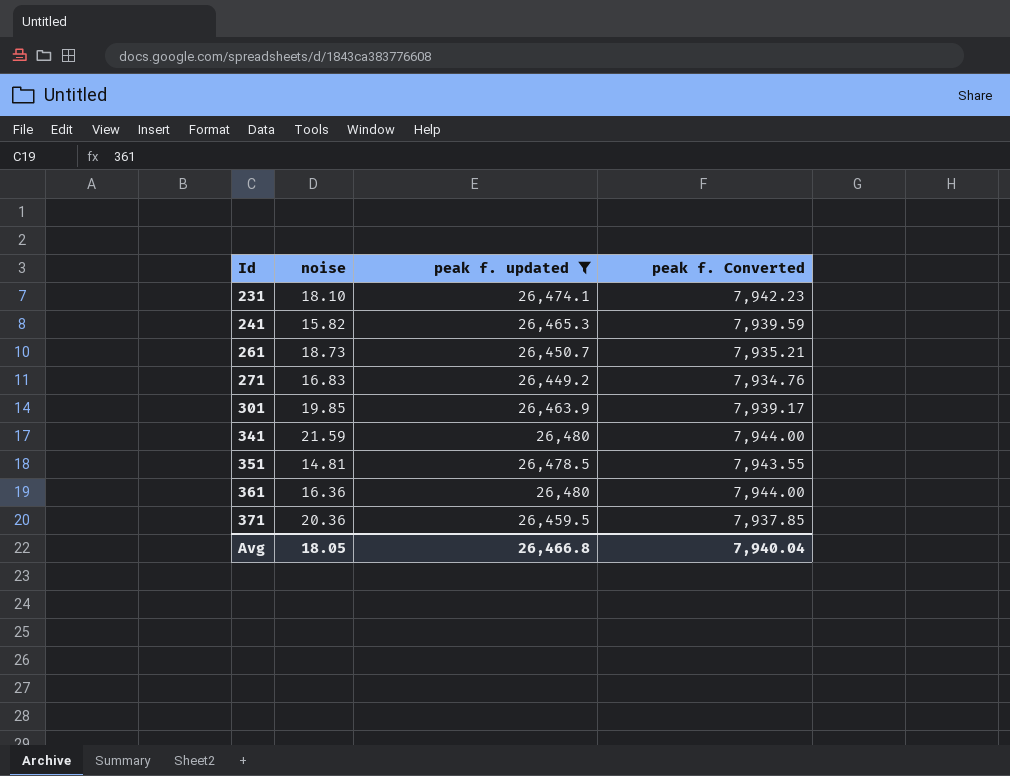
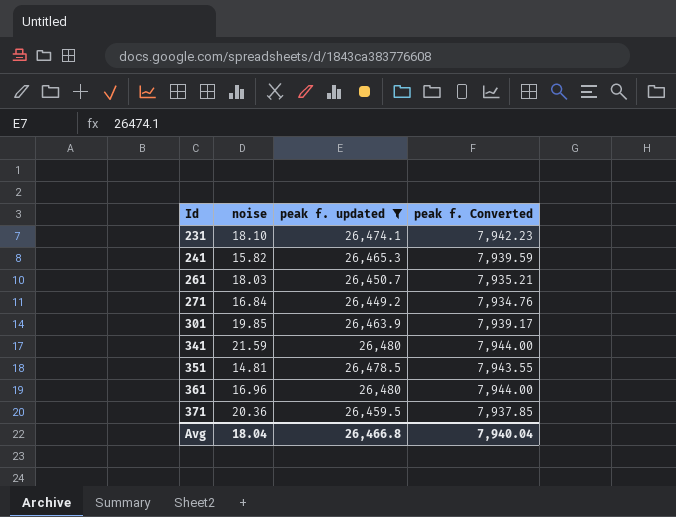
261 | noise: 18.73 -> 18.03
271 | noise: 16.83 -> 16.84
361 | noise: 16.36 -> 16.96
Avg | noise: 18.05 -> 18.04

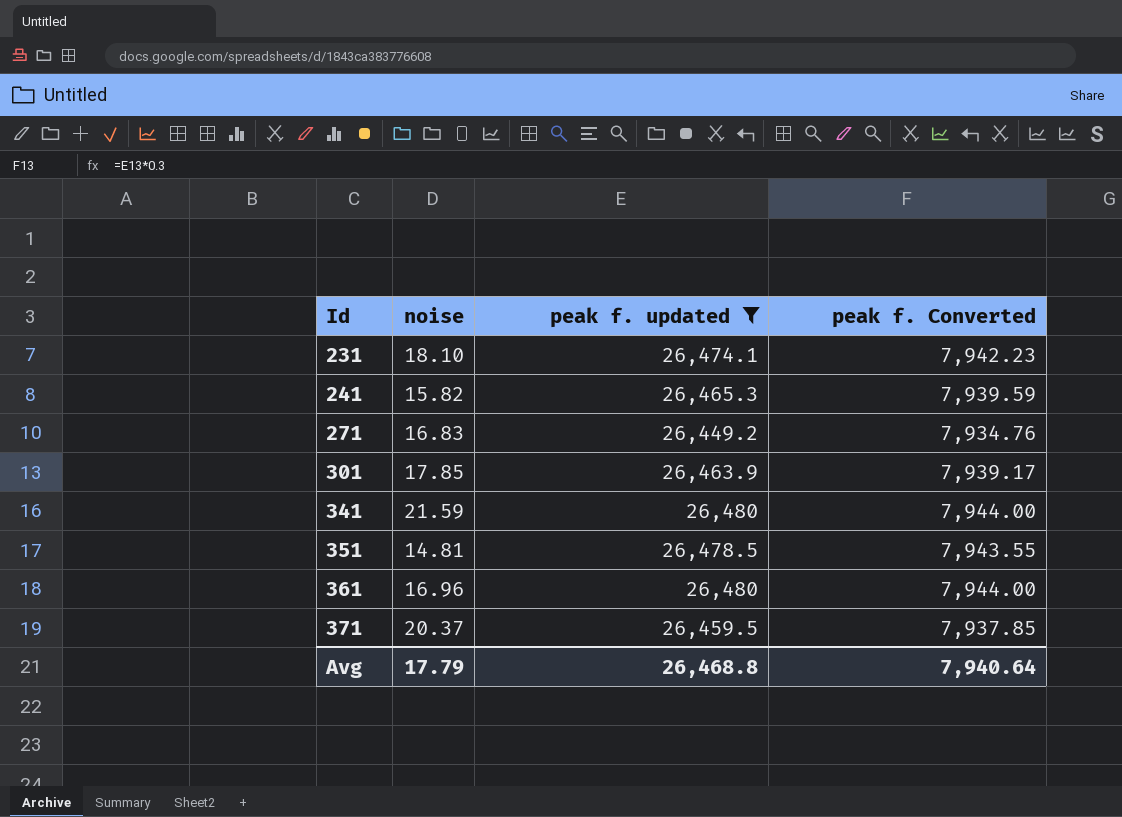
row 261: 18.03 | 26,450.7 | 7,935.21 -> none
271 | noise: 16.84 -> 16.83
301 | noise: 19.85 -> 17.85
371 | noise: 20.36 -> 20.37
Avg | noise: 18.04 -> 17.79
Avg | peak f. updated: 26,466.8 -> 26,468.8
Avg | peak f. Converted: 7,940.04 -> 7,940.64

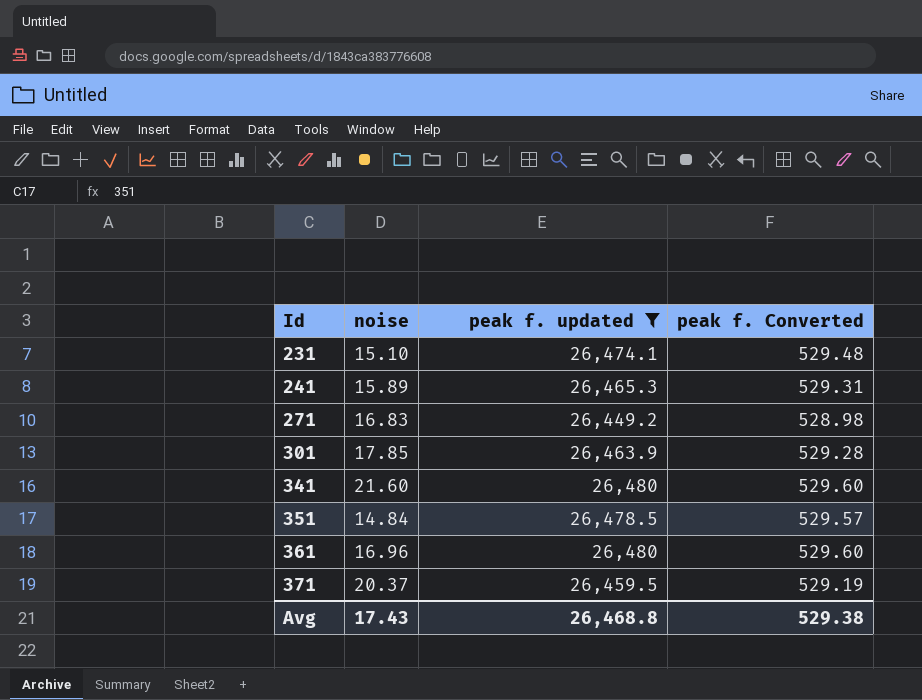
column peak f. Converted | formula: [peak f. updated] * 0.3 -> [peak f. updated] * 0.02
231 | noise: 18.10 -> 15.10
241 | noise: 15.82 -> 15.89
341 | noise: 21.59 -> 21.60
351 | noise: 14.81 -> 14.84
Avg | noise: 17.79 -> 17.43
Avg | peak f. Converted: 7,940.64 -> 529.38

